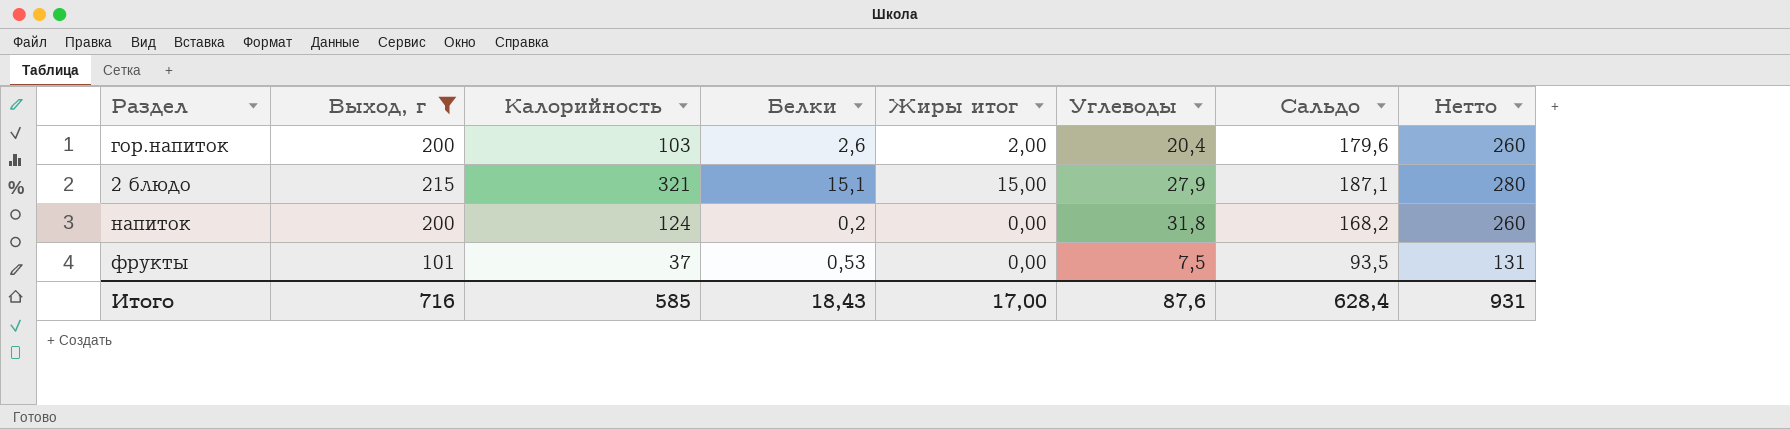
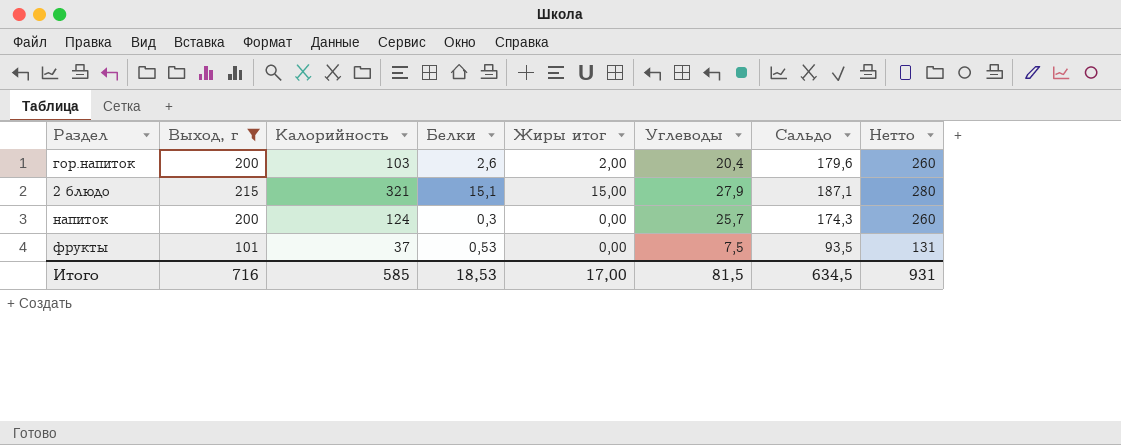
напиток | Белки: 0,2 -> 0,3
напиток | Углеводы: 31,8 -> 25,7
напиток | Сальдо: 168,2 -> 174,3
Итого | Белки: 18,43 -> 18,53
Итого | Углеводы: 87,6 -> 81,5
Итого | Сальдо: 628,4 -> 634,5

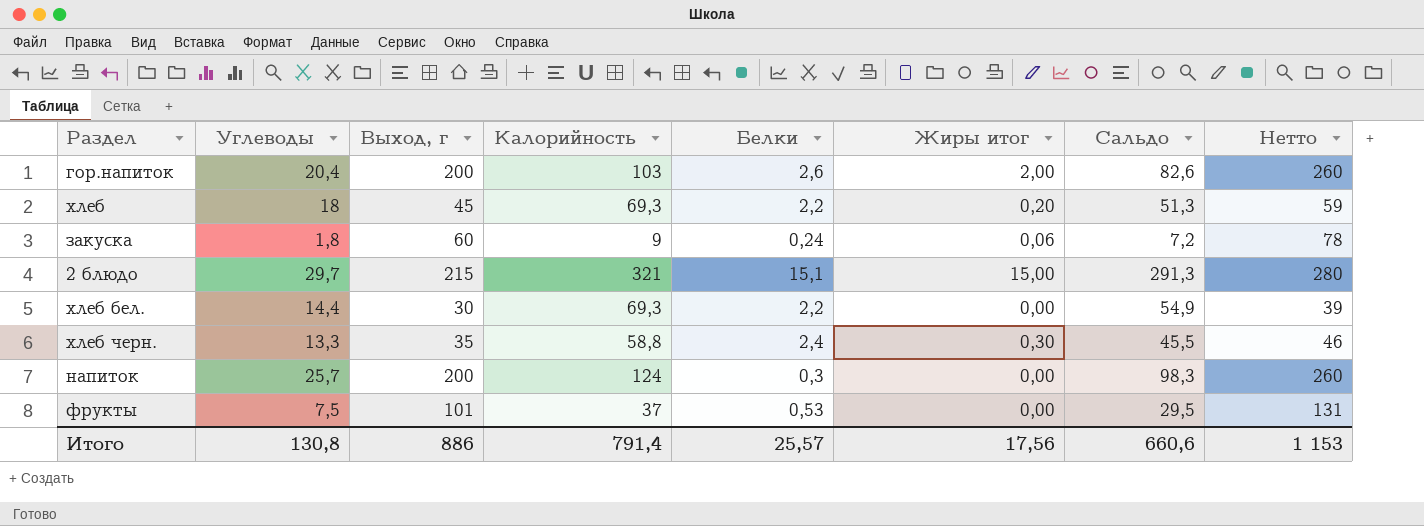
filter: Выход, г >= 101 -> none
column Углеводы | position: 6 -> 2
column Сальдо | formula: [Выход, г] - [Углеводы] -> [Калорийность] - [Углеводы]
2 блюдо | Углеводы: 27,9 -> 29,7
Итого | Углеводы: 81,5 -> 130,8
Итого | Выход, г: 716 -> 886
Итого | Калорийность: 585 -> 791,4
Итого | Белки: 18,53 -> 25,57
Итого | Жиры итог: 17,00 -> 17,56
Итого | Сальдо: 634,5 -> 660,6
Итого | Нетто: 931 -> 1 153

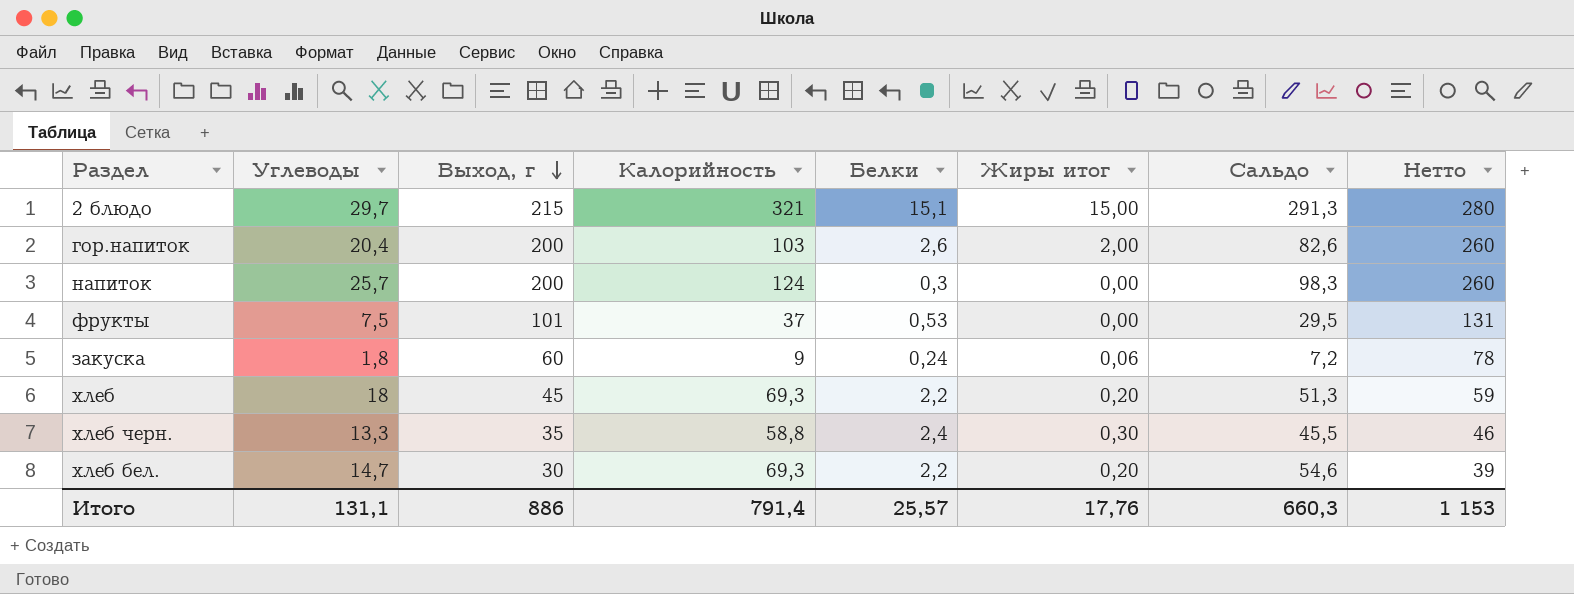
row order: none -> Выход, г descending
хлеб бел. | Углеводы: 14,4 -> 14,7
хлеб бел. | Жиры итог: 0,00 -> 0,20
хлеб бел. | Сальдо: 54,9 -> 54,6
Итого | Углеводы: 130,8 -> 131,1
Итого | Жиры итог: 17,56 -> 17,76
Итого | Сальдо: 660,6 -> 660,3

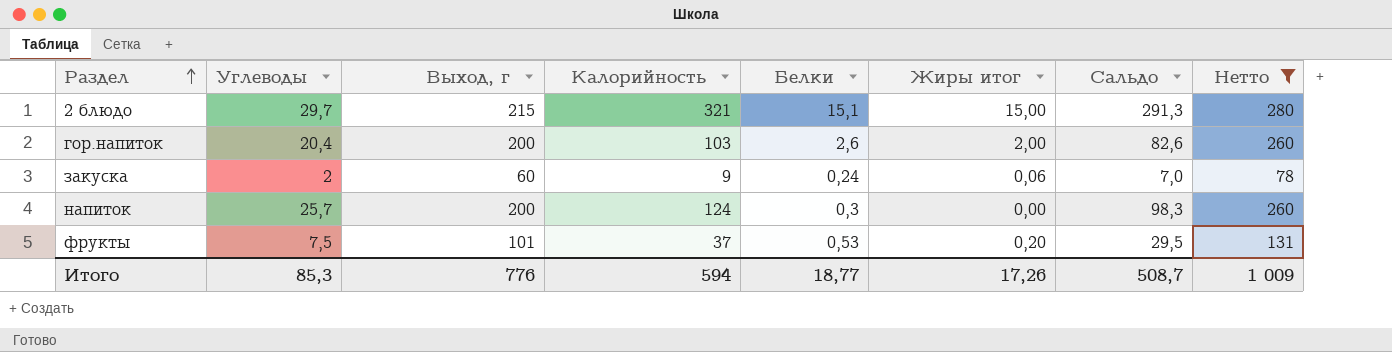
filter: none -> Нетто >= 78
row order: Выход, г descending -> Раздел ascending
закуска | Углеводы: 1,8 -> 2
закуска | Сальдо: 7,2 -> 7,0
фрукты | Жиры итог: 0,00 -> 0,20
Итого | Углеводы: 131,1 -> 85,3
Итого | Выход, г: 886 -> 776
Итого | Калорийность: 791,4 -> 594
Итого | Белки: 25,57 -> 18,77
Итого | Жиры итог: 17,76 -> 17,26
Итого | Сальдо: 660,3 -> 508,7
Итого | Нетто: 1 153 -> 1 009

